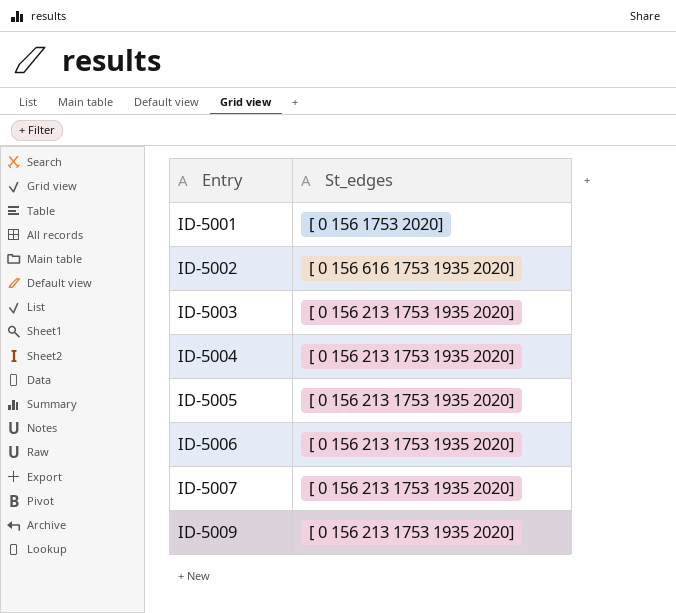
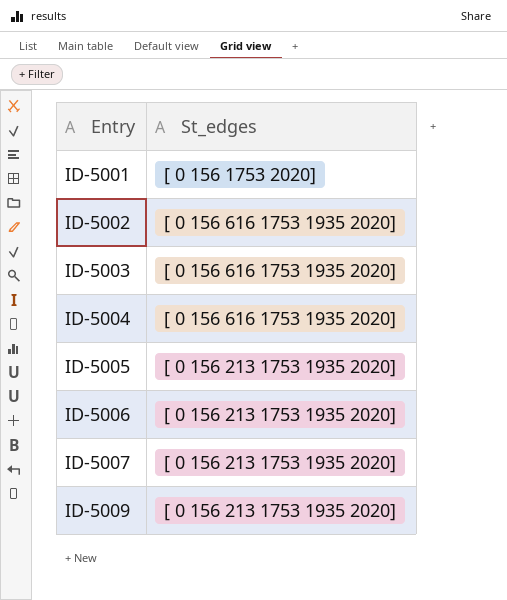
ID-5003 | St_edges: [ 0 156 213 1753 1935 2020] -> [ 0 156 616 1753 1935 2020]
ID-5004 | St_edges: [ 0 156 213 1753 1935 2020] -> [ 0 156 616 1753 1935 2020]

